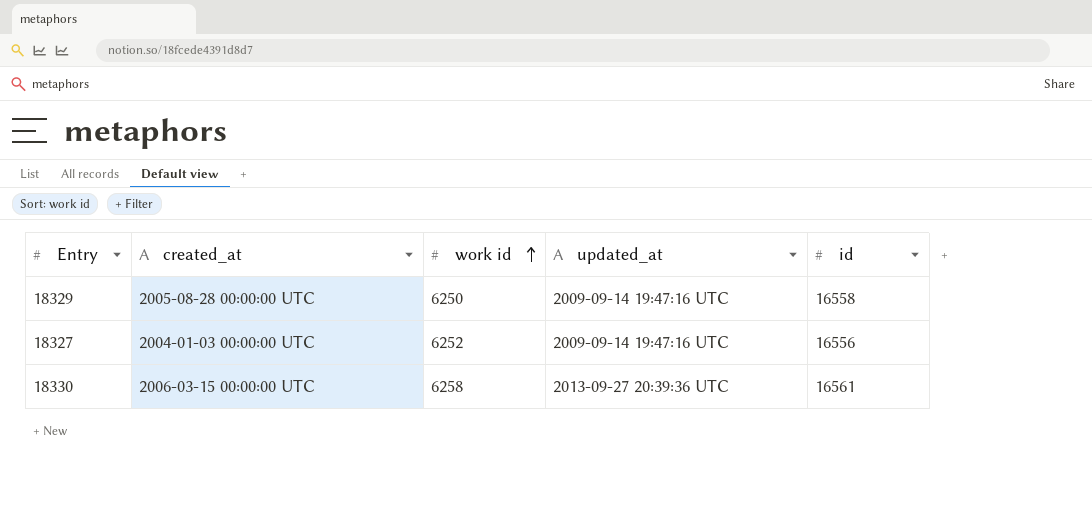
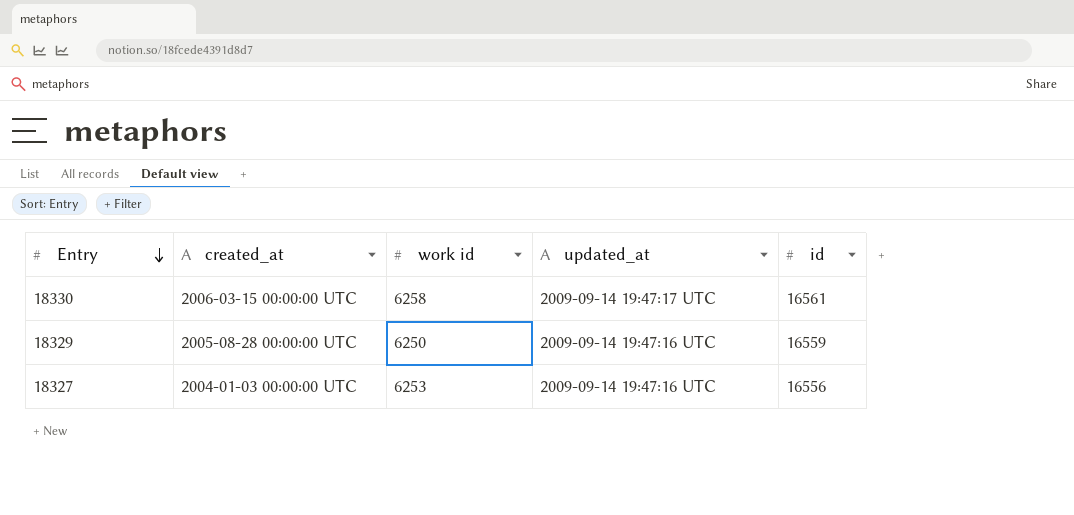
row order: work id ascending -> Entry descending
18330 | updated_at: 2013-09-27 20:39:36 UTC -> 2009-09-14 19:47:17 UTC
18329 | id: 16558 -> 16559
18327 | work id: 6252 -> 6253

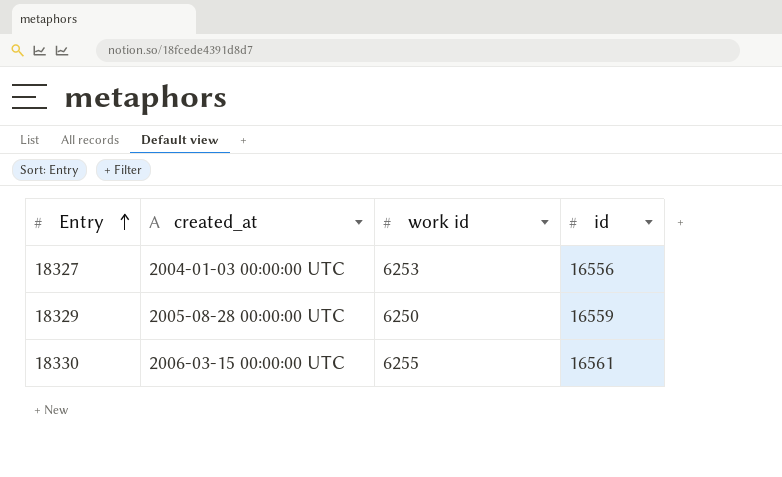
row order: Entry descending -> Entry ascending
column updated_at | position: 4 -> none
18330 | work id: 6258 -> 6255

